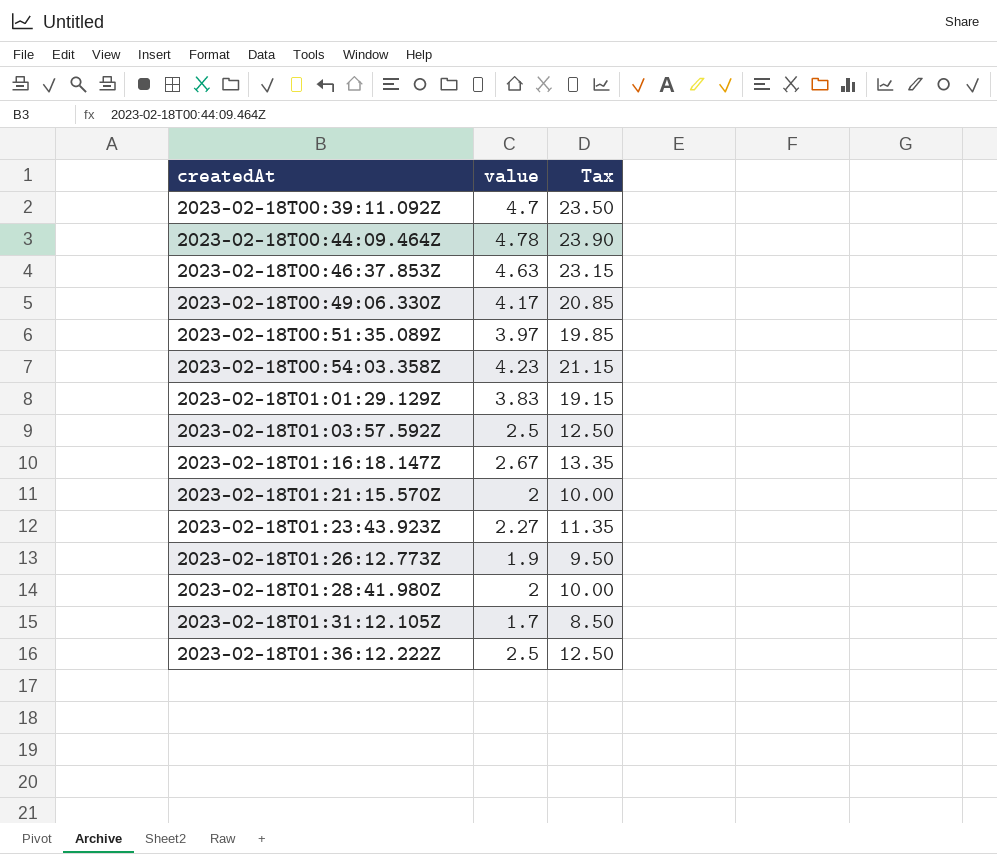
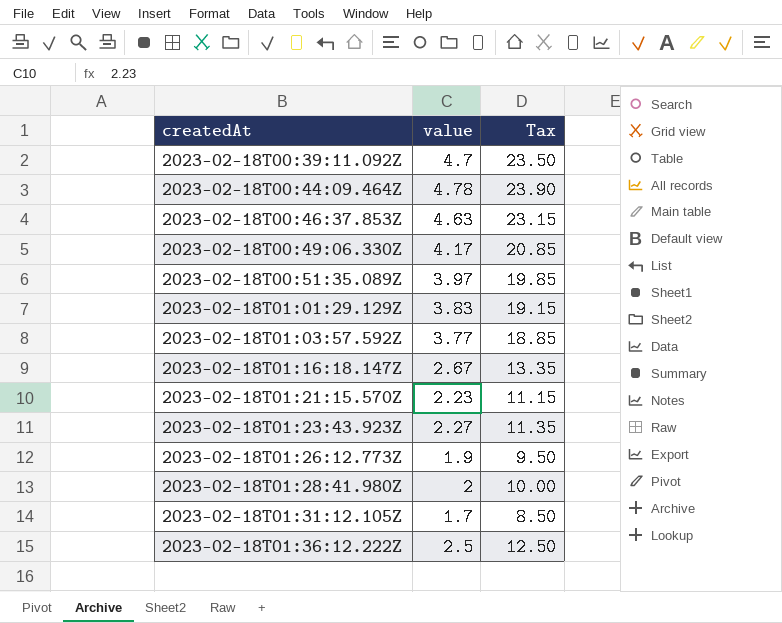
row 2023-02-18T00:54:03.358Z: 4.23 | 21.15 -> none
2023-02-18T01:03:57.592Z | value: 2.5 -> 3.77
2023-02-18T01:03:57.592Z | Tax: 12.50 -> 18.85
2023-02-18T01:21:15.570Z | value: 2 -> 2.23
2023-02-18T01:21:15.570Z | Tax: 10.00 -> 11.15

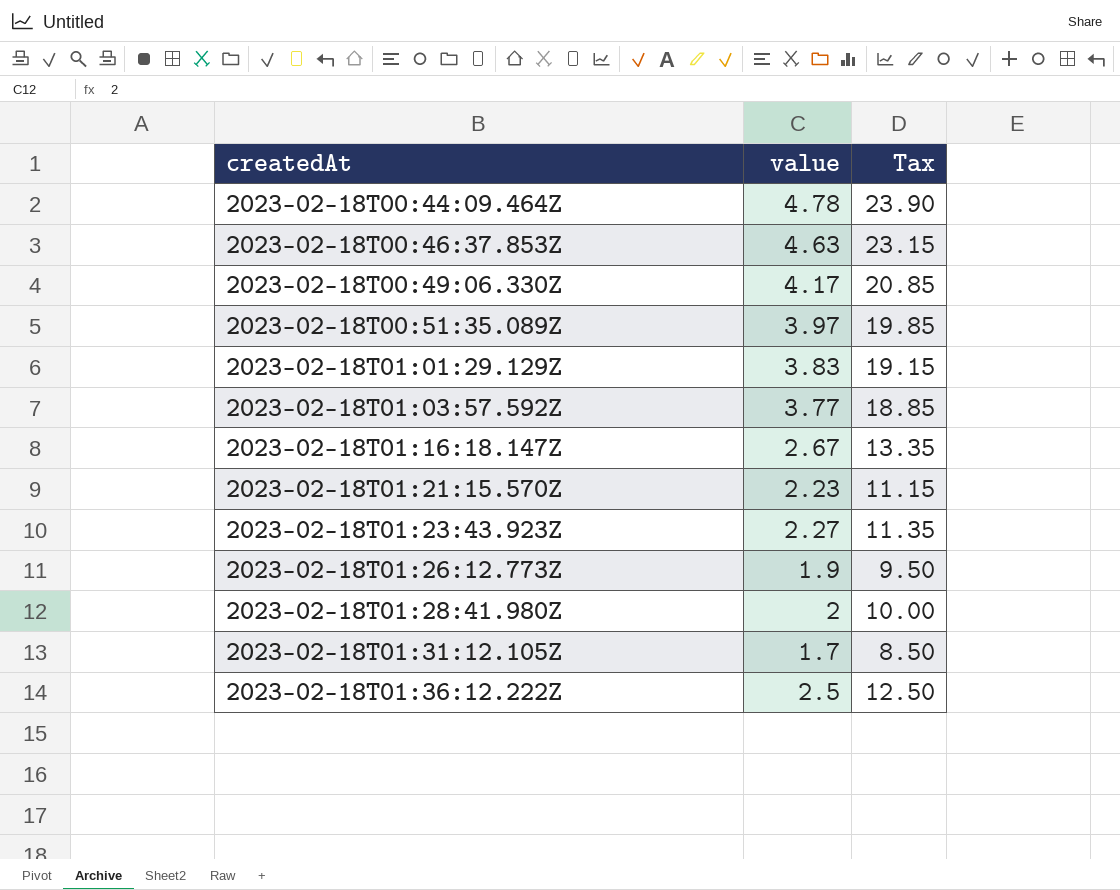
row 2023-02-18T00:39:11.092Z: 4.7 | 23.50 -> none

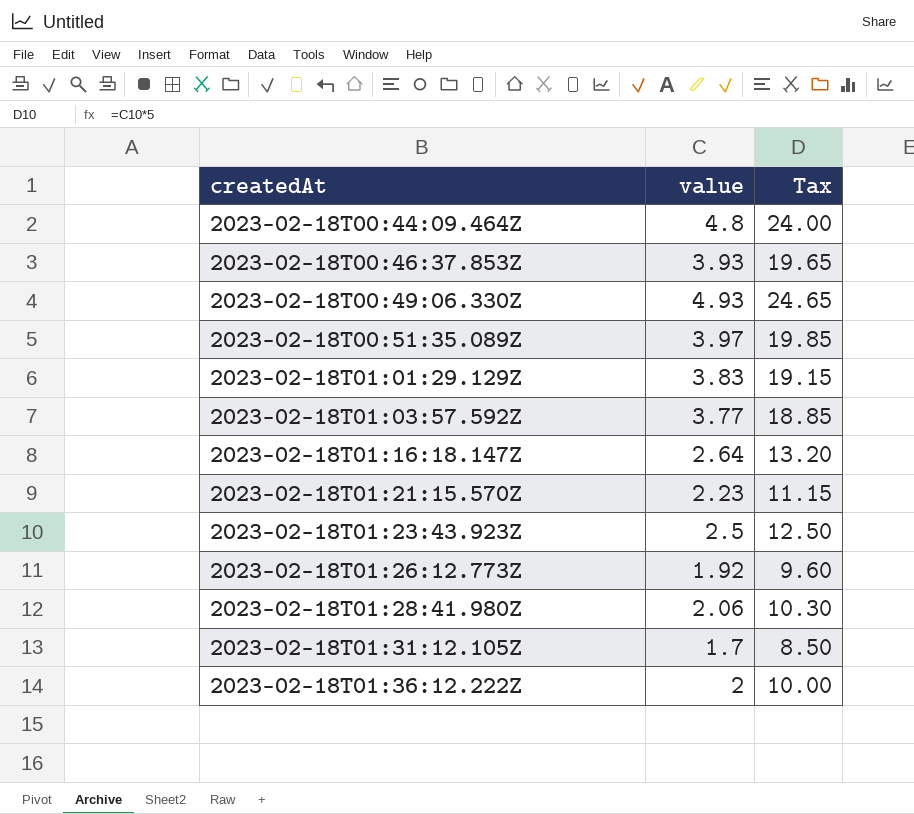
2023-02-18T00:44:09.464Z | value: 4.78 -> 4.8
2023-02-18T00:44:09.464Z | Tax: 23.90 -> 24.00
2023-02-18T00:46:37.853Z | value: 4.63 -> 3.93
2023-02-18T00:46:37.853Z | Tax: 23.15 -> 19.65
2023-02-18T00:49:06.330Z | value: 4.17 -> 4.93
2023-02-18T00:49:06.330Z | Tax: 20.85 -> 24.65
2023-02-18T01:16:18.147Z | value: 2.67 -> 2.64
2023-02-18T01:16:18.147Z | Tax: 13.35 -> 13.20
2023-02-18T01:23:43.923Z | value: 2.27 -> 2.5
2023-02-18T01:23:43.923Z | Tax: 11.35 -> 12.50
2023-02-18T01:26:12.773Z | value: 1.9 -> 1.92
2023-02-18T01:26:12.773Z | Tax: 9.50 -> 9.60
2023-02-18T01:28:41.980Z | value: 2 -> 2.06
2023-02-18T01:28:41.980Z | Tax: 10.00 -> 10.30
2023-02-18T01:36:12.222Z | value: 2.5 -> 2
2023-02-18T01:36:12.222Z | Tax: 12.50 -> 10.00

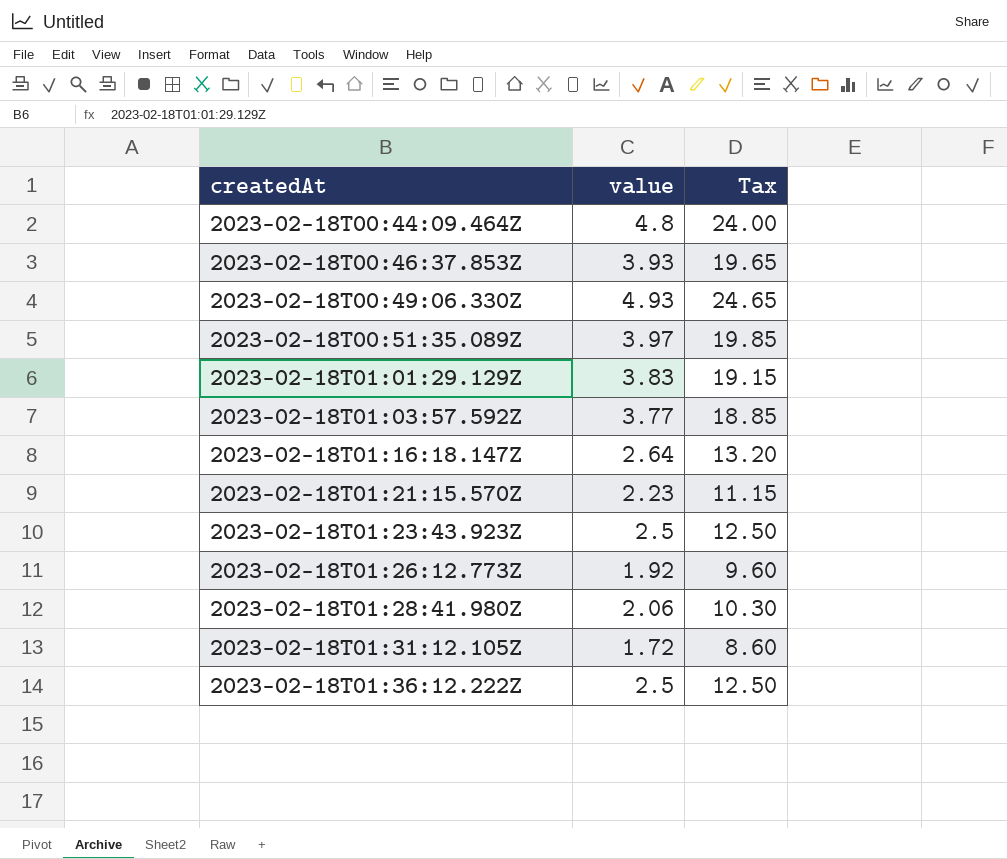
2023-02-18T01:31:12.105Z | value: 1.7 -> 1.72
2023-02-18T01:31:12.105Z | Tax: 8.50 -> 8.60
2023-02-18T01:36:12.222Z | value: 2 -> 2.5
2023-02-18T01:36:12.222Z | Tax: 10.00 -> 12.50

